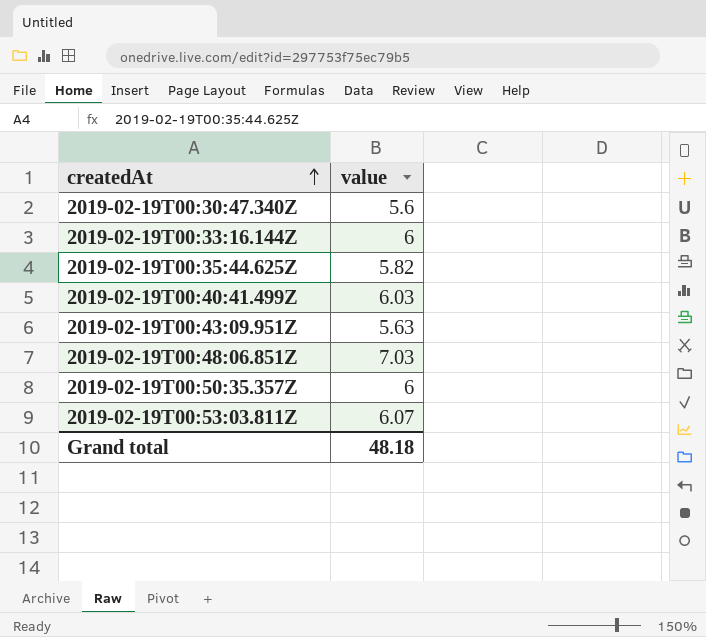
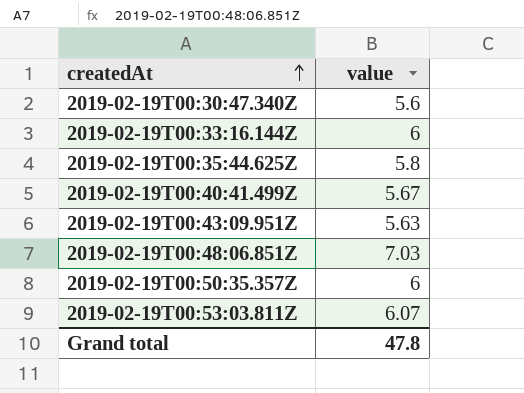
2019-02-19T00:35:44.625Z | value: 5.82 -> 5.8
2019-02-19T00:40:41.499Z | value: 6.03 -> 5.67
Grand total | value: 48.18 -> 47.8

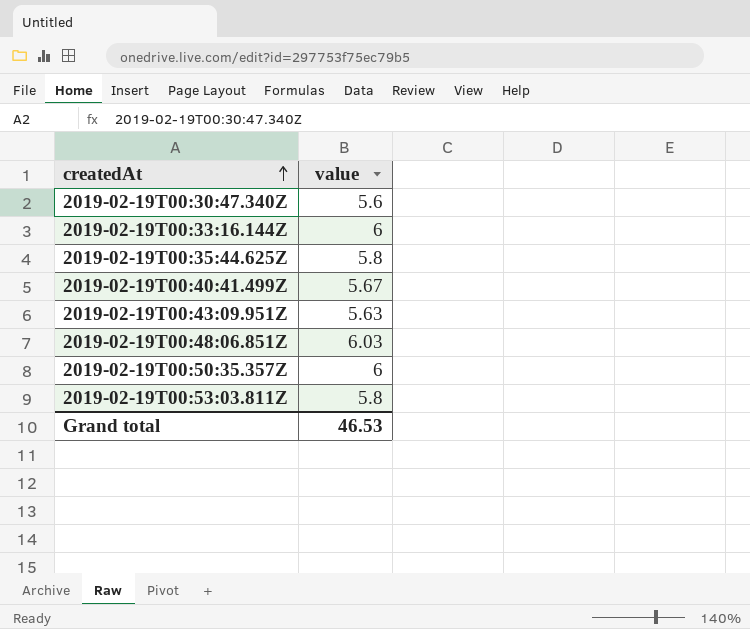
2019-02-19T00:48:06.851Z | value: 7.03 -> 6.03
2019-02-19T00:53:03.811Z | value: 6.07 -> 5.8
Grand total | value: 47.8 -> 46.53

